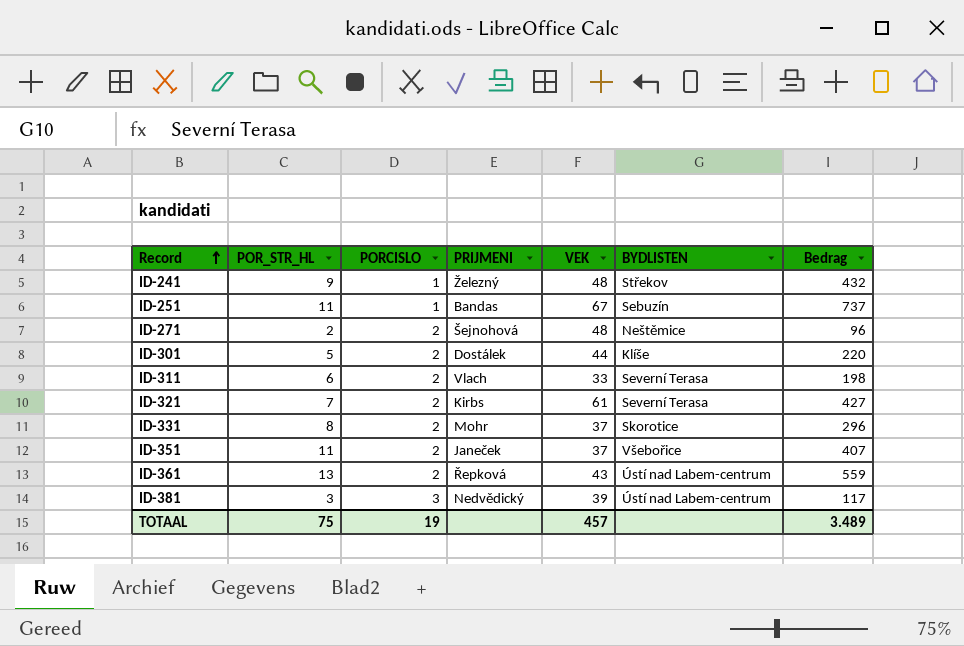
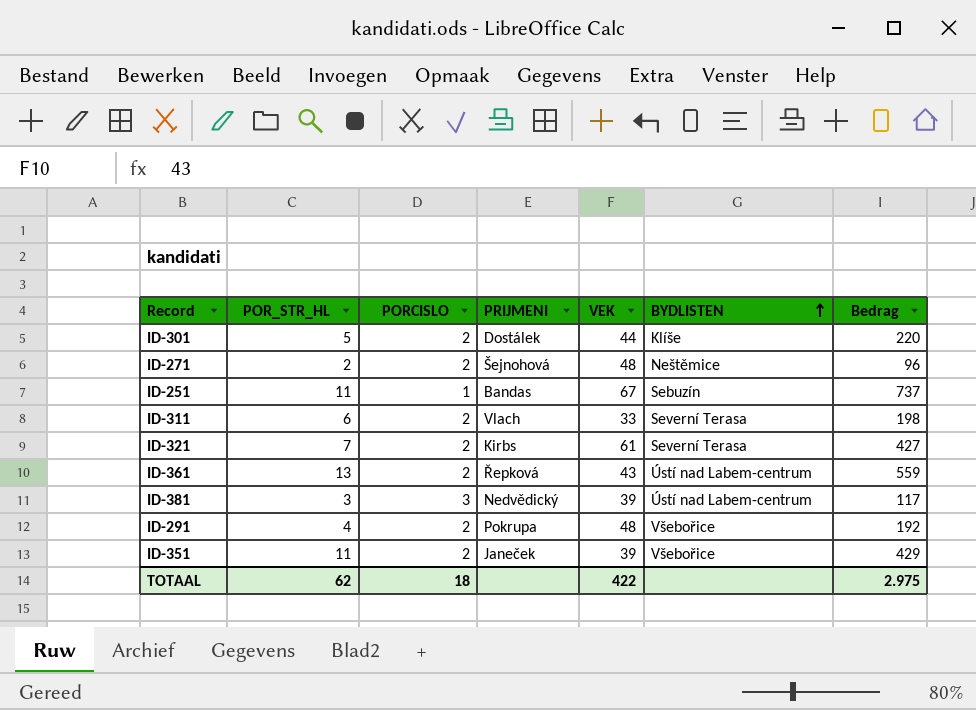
row order: Record ascending -> BYDLISTEN ascending
row ID-241: 9 | 1 | Železný | 48 | Střekov | 432 -> none
row ID-331: 8 | 2 | Mohr | 37 | Skorotice | 296 -> none
row ID-291: none -> 4 | 2 | Pokrupa | 48 | Všebořice | 192
ID-351 | VEK: 37 -> 39
ID-351 | Bedrag: 407 -> 429
TOTAAL | POR_STR_HL: 75 -> 62
TOTAAL | PORCISLO: 19 -> 18
TOTAAL | VEK: 457 -> 422
TOTAAL | Bedrag: 3.489 -> 2.975

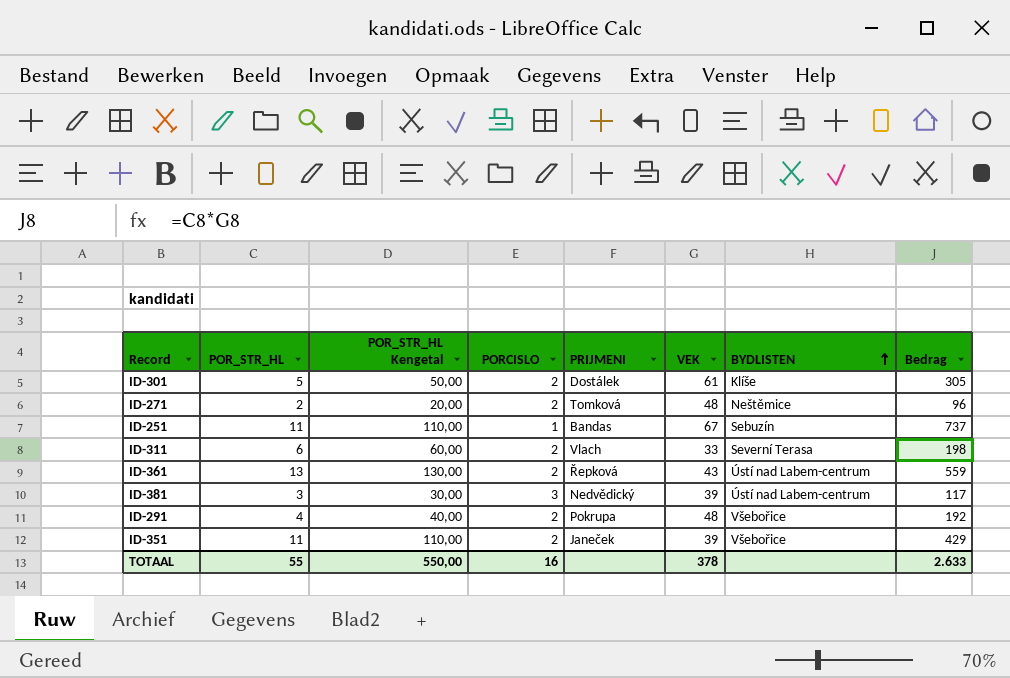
column POR_STR_HL Kengetal | formula: none -> [POR_STR_HL] * 10
row ID-321: 7 | 2 | Kirbs | 61 | Severní Terasa | 427 -> none
ID-301 | VEK: 44 -> 61
ID-301 | Bedrag: 220 -> 305
ID-271 | PRIJMENI: Šejnohová -> Tomková
TOTAAL | POR_STR_HL: 62 -> 55
TOTAAL | PORCISLO: 18 -> 16
TOTAAL | VEK: 422 -> 378
TOTAAL | Bedrag: 2.975 -> 2.633

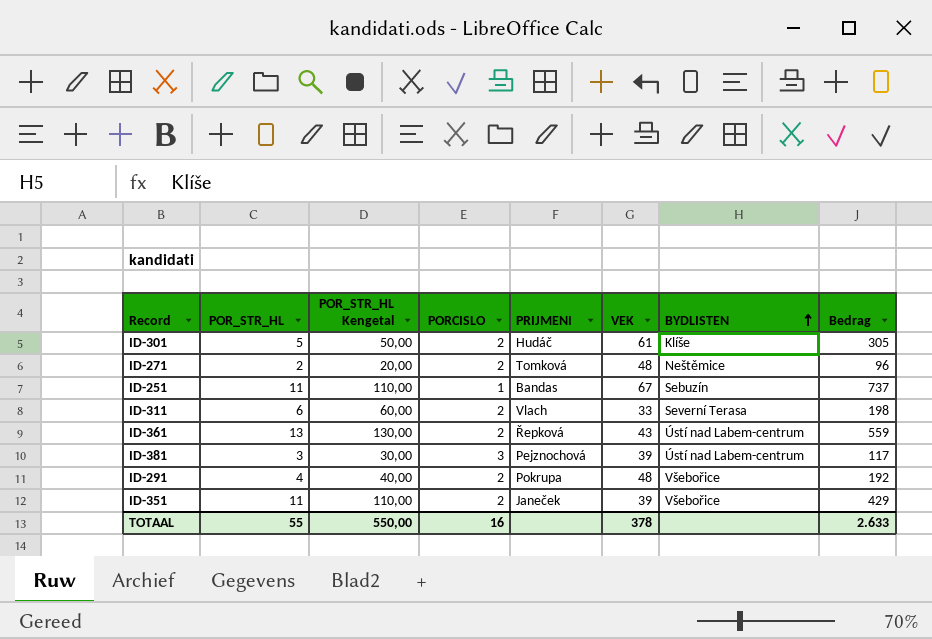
ID-301 | PRIJMENI: Dostálek -> Hudáč
ID-381 | PRIJMENI: Nedvědický -> Pejznochová

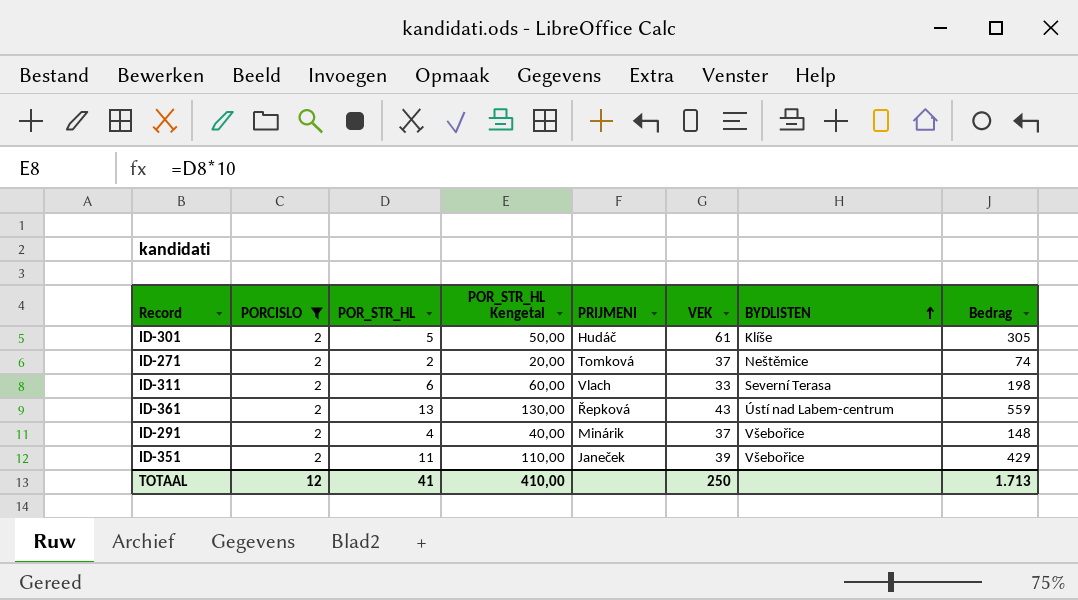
filter: none -> PORCISLO = 2
column PORCISLO | position: 4 -> 2
ID-271 | VEK: 48 -> 37
ID-271 | Bedrag: 96 -> 74
ID-291 | PRIJMENI: Pokrupa -> Minárik
ID-291 | VEK: 48 -> 37
ID-291 | Bedrag: 192 -> 148
TOTAAL | PORCISLO: 16 -> 12
TOTAAL | POR_STR_HL: 55 -> 41
TOTAAL | POR_STR_HL Kengetal: 550,00 -> 410,00
TOTAAL | VEK: 378 -> 250
TOTAAL | Bedrag: 2.633 -> 1.713

